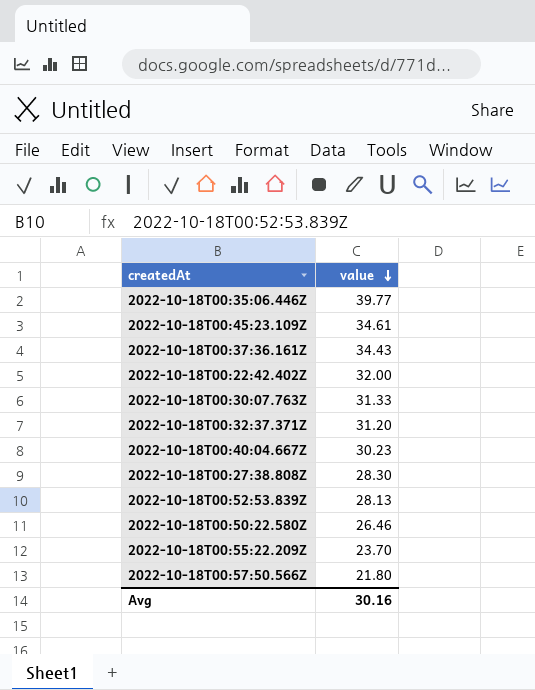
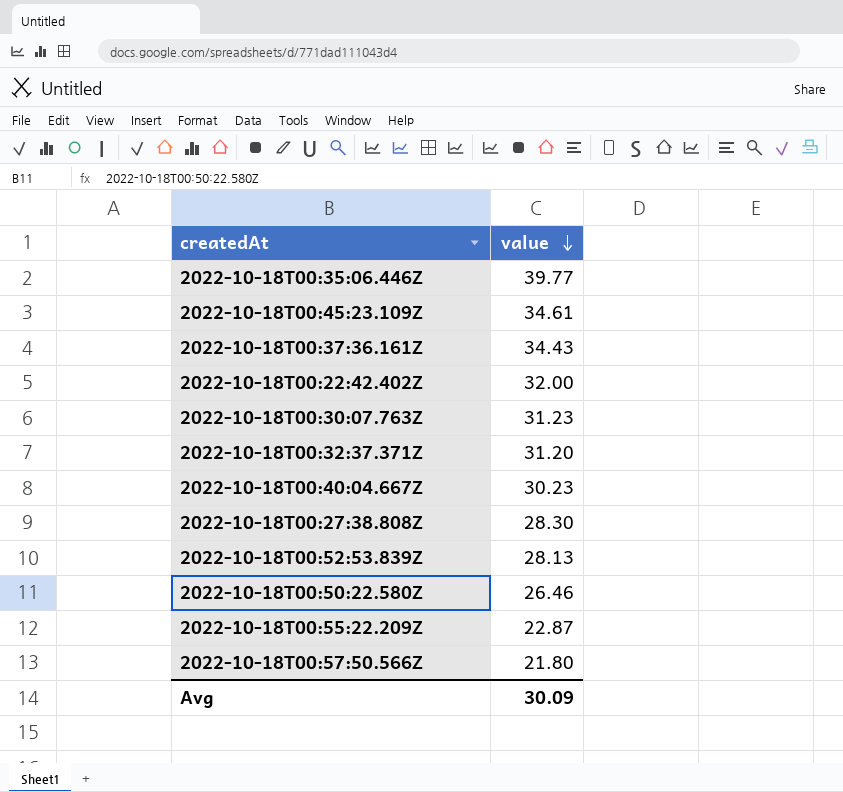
2022-10-18T00:30:07.763Z | value: 31.33 -> 31.23
2022-10-18T00:55:22.209Z | value: 23.70 -> 22.87
Avg | value: 30.16 -> 30.09

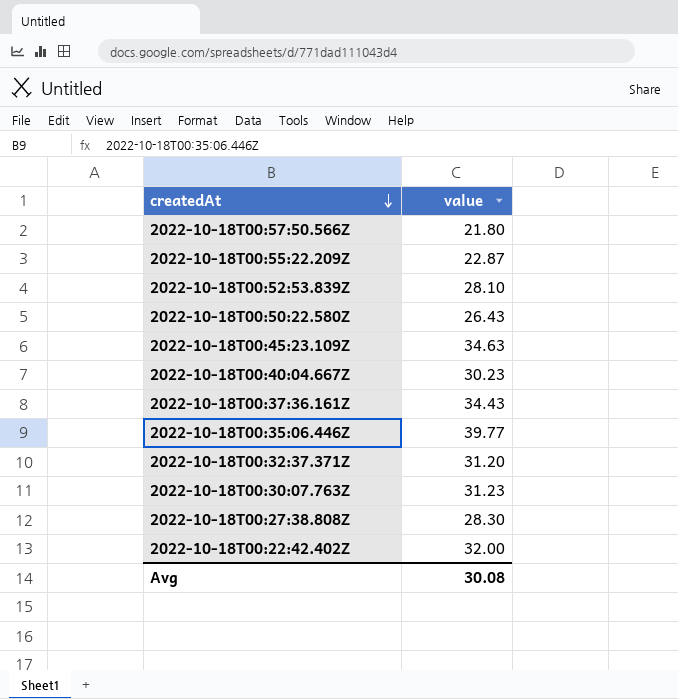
row order: value descending -> createdAt descending
2022-10-18T00:52:53.839Z | value: 28.13 -> 28.10
2022-10-18T00:50:22.580Z | value: 26.46 -> 26.43
2022-10-18T00:45:23.109Z | value: 34.61 -> 34.63
Avg | value: 30.09 -> 30.08

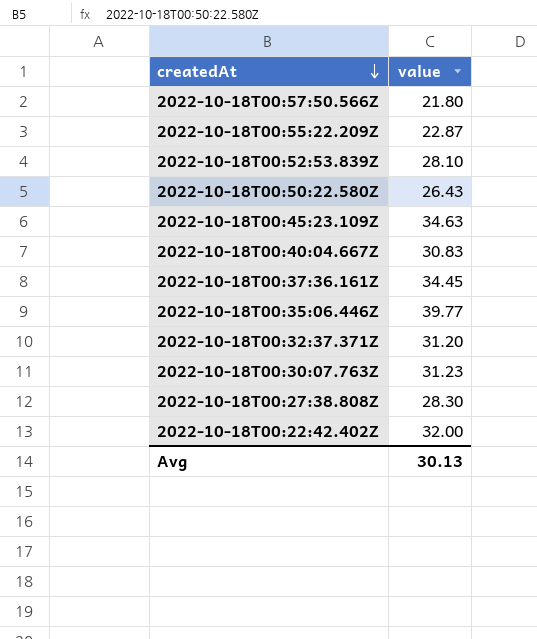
2022-10-18T00:40:04.667Z | value: 30.23 -> 30.83
2022-10-18T00:37:36.161Z | value: 34.43 -> 34.45
Avg | value: 30.08 -> 30.13

